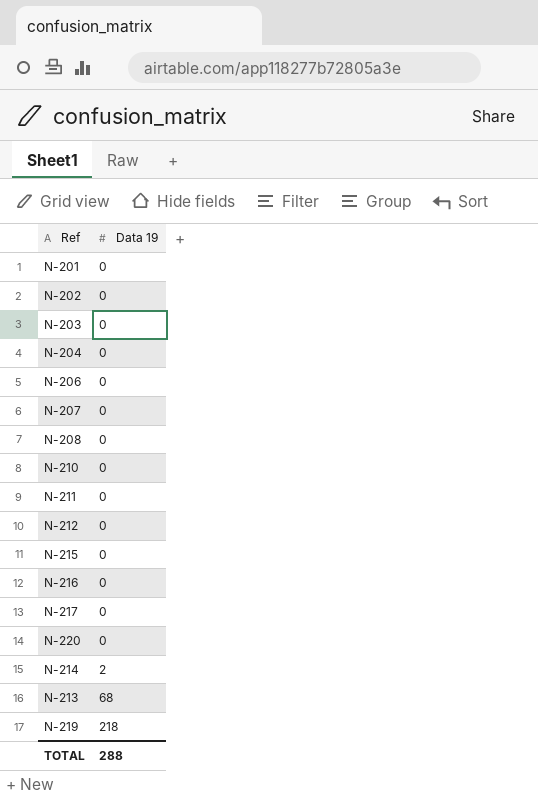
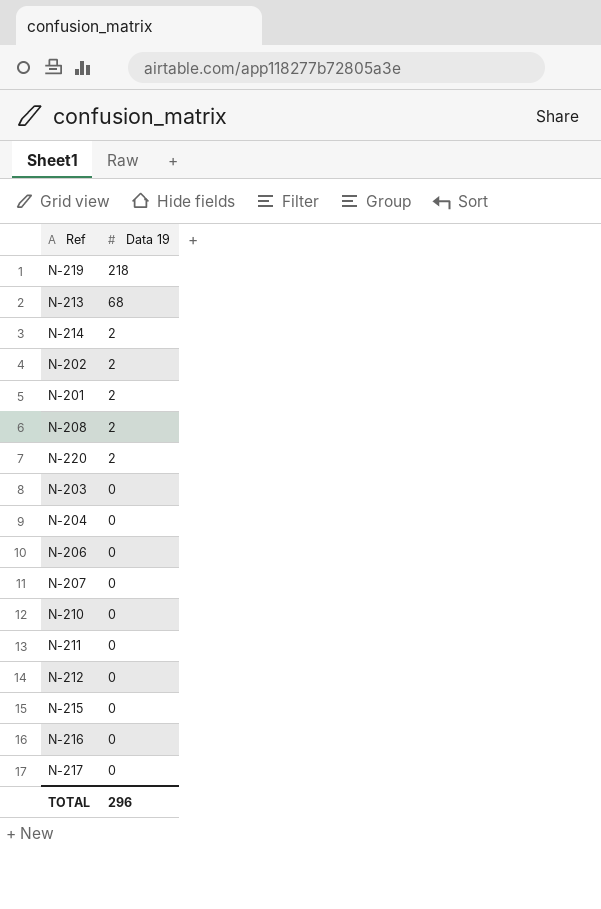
row order: Data 19 ascending -> Data 19 descending
N-202 | Data 19: 0 -> 2
N-201 | Data 19: 0 -> 2
N-208 | Data 19: 0 -> 2
N-220 | Data 19: 0 -> 2
TOTAL | Data 19: 288 -> 296

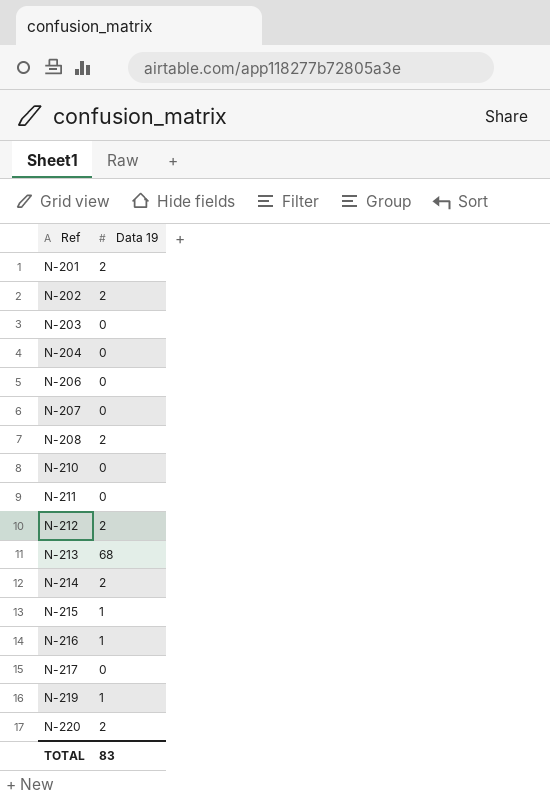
row order: Data 19 descending -> Ref ascending
N-212 | Data 19: 0 -> 2
N-215 | Data 19: 0 -> 1
N-216 | Data 19: 0 -> 1
N-219 | Data 19: 218 -> 1
TOTAL | Data 19: 296 -> 83

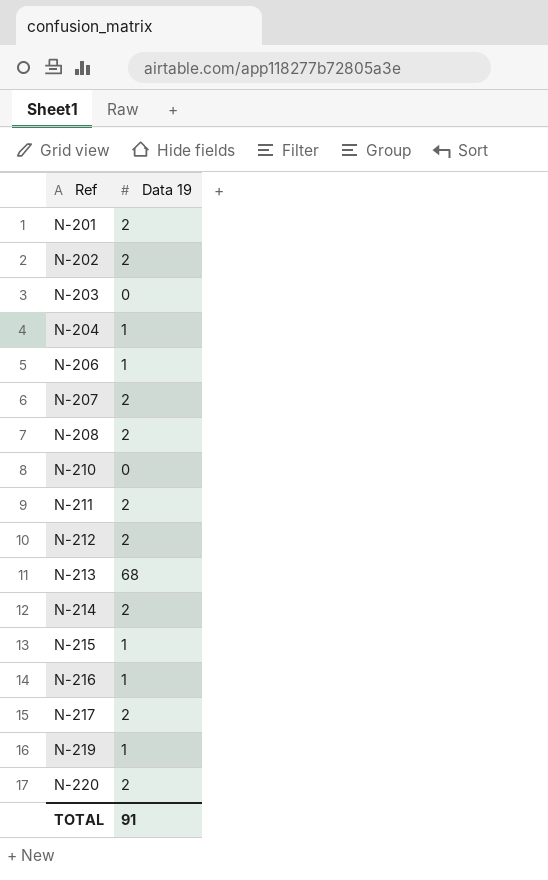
N-204 | Data 19: 0 -> 1
N-206 | Data 19: 0 -> 1
N-207 | Data 19: 0 -> 2
N-211 | Data 19: 0 -> 2
N-217 | Data 19: 0 -> 2
TOTAL | Data 19: 83 -> 91

